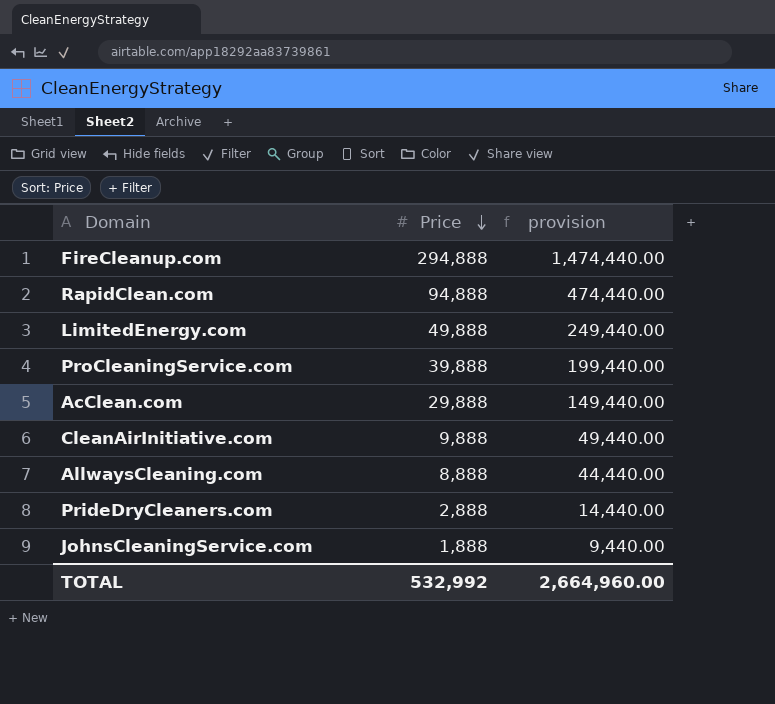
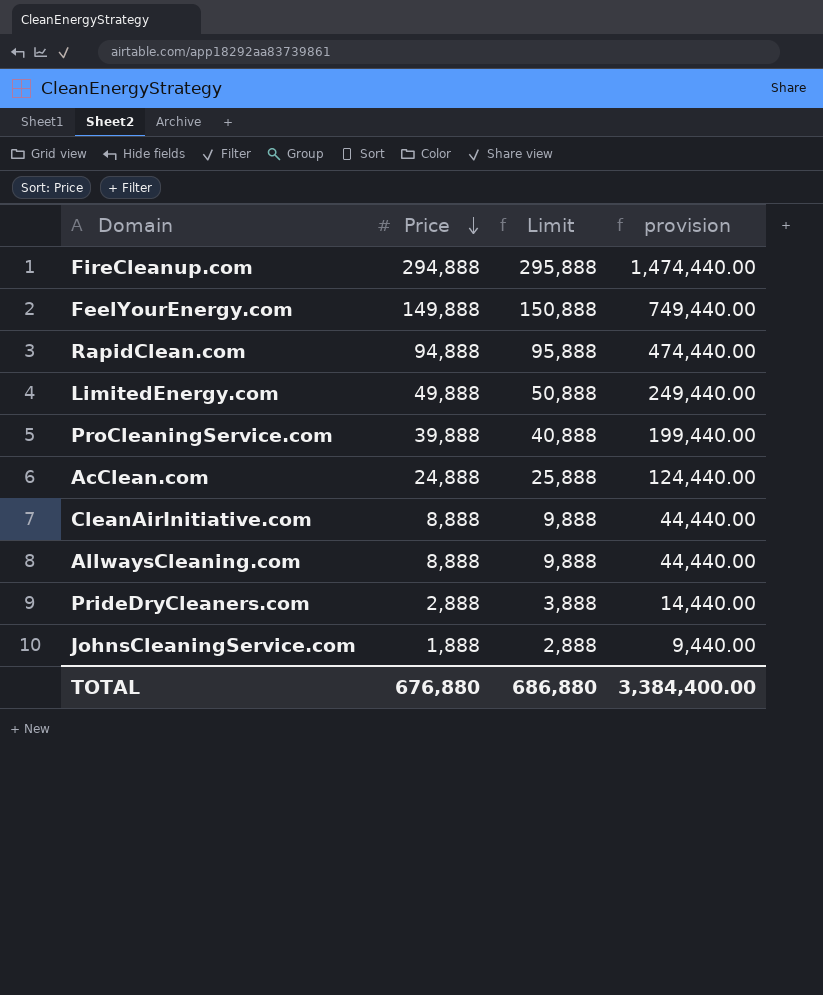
column Limit | formula: none -> [Price] + 1000
row FeelYourEnergy.com: none -> 149,888 | 150,888 | 749,440.00
AcClean.com | Price: 29,888 -> 24,888
AcClean.com | provision: 149,440.00 -> 124,440.00
CleanAirInitiative.com | Price: 9,888 -> 8,888
CleanAirInitiative.com | provision: 49,440.00 -> 44,440.00
TOTAL | Price: 532,992 -> 676,880
TOTAL | provision: 2,664,960.00 -> 3,384,400.00

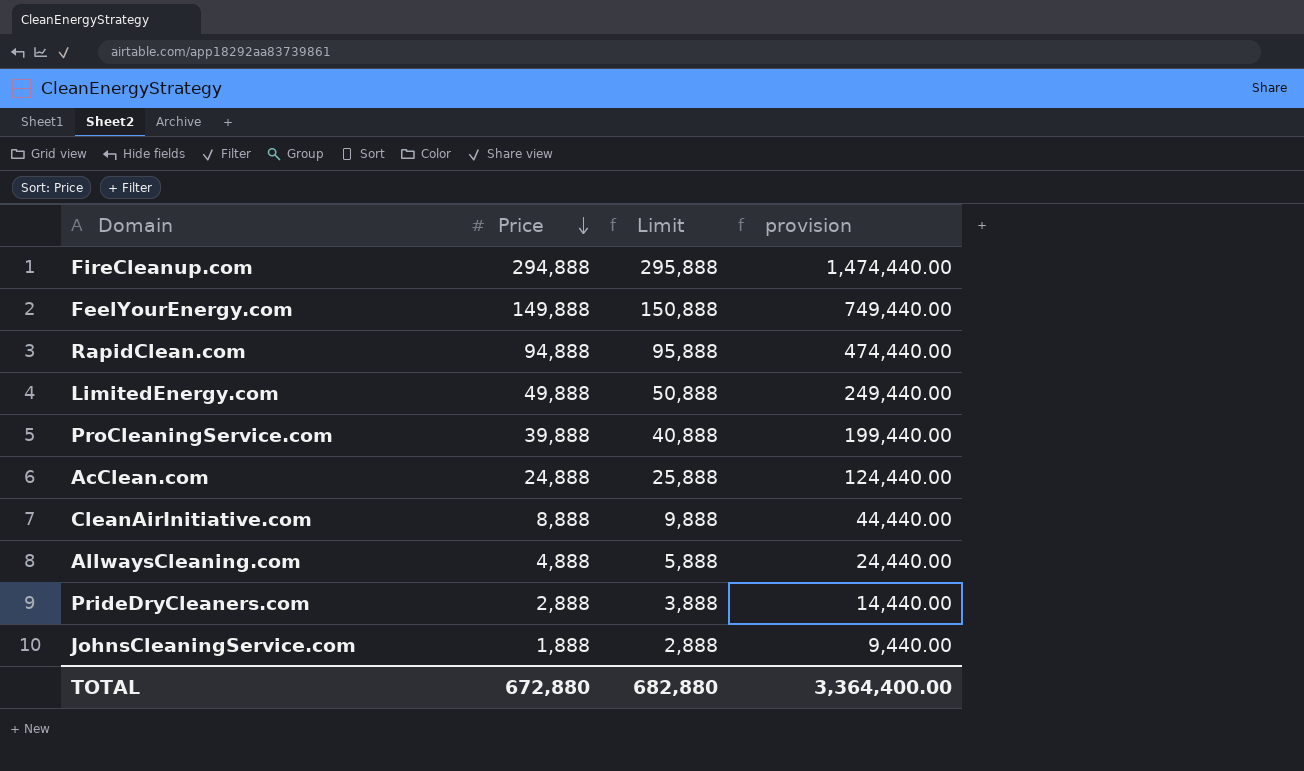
AllwaysCleaning.com | Price: 8,888 -> 4,888
AllwaysCleaning.com | Limit: 9,888 -> 5,888
AllwaysCleaning.com | provision: 44,440.00 -> 24,440.00
TOTAL | Price: 676,880 -> 672,880
TOTAL | Limit: 686,880 -> 682,880
TOTAL | provision: 3,384,400.00 -> 3,364,400.00

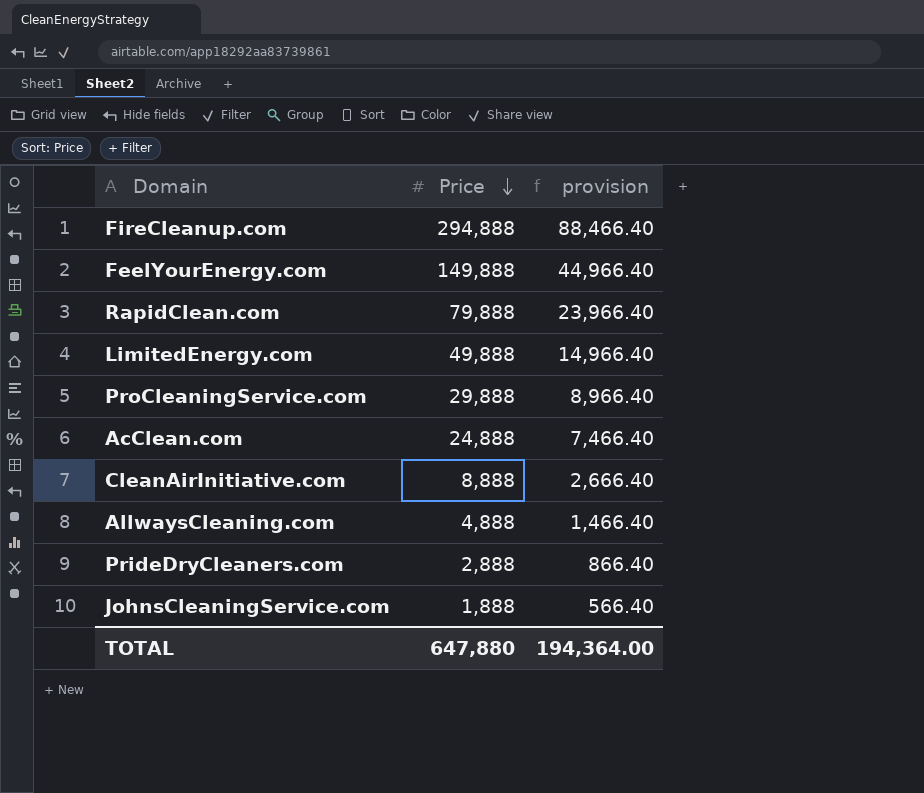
column Limit | formula: [Price] + 1000 -> none
column provision | formula: [Price] * 5 -> [Price] * 0.3
RapidClean.com | Price: 94,888 -> 79,888
ProCleaningService.com | Price: 39,888 -> 29,888
TOTAL | Price: 672,880 -> 647,880
TOTAL | provision: 3,364,400.00 -> 194,364.00

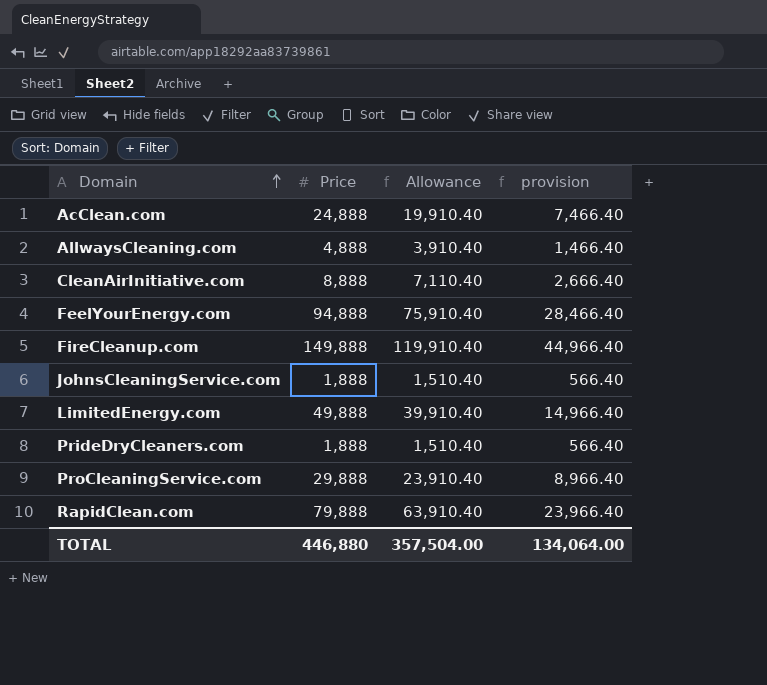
row order: Price descending -> Domain ascending
column Allowance | formula: none -> [Price] * 0.8
FeelYourEnergy.com | Price: 149,888 -> 94,888
FeelYourEnergy.com | provision: 44,966.40 -> 28,466.40
FireCleanup.com | Price: 294,888 -> 149,888
FireCleanup.com | provision: 88,466.40 -> 44,966.40
PrideDryCleaners.com | Price: 2,888 -> 1,888
PrideDryCleaners.com | provision: 866.40 -> 566.40
TOTAL | Price: 647,880 -> 446,880
TOTAL | provision: 194,364.00 -> 134,064.00

